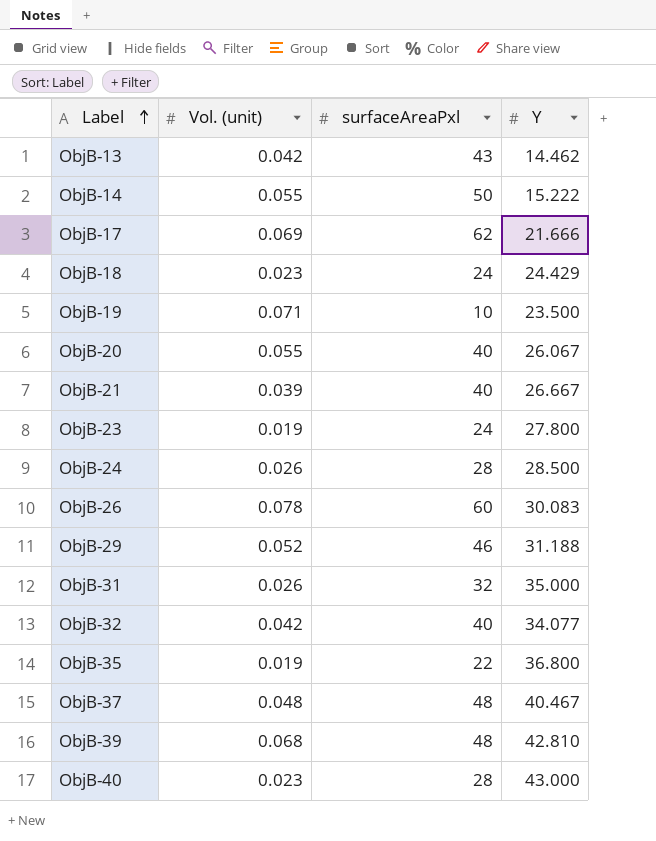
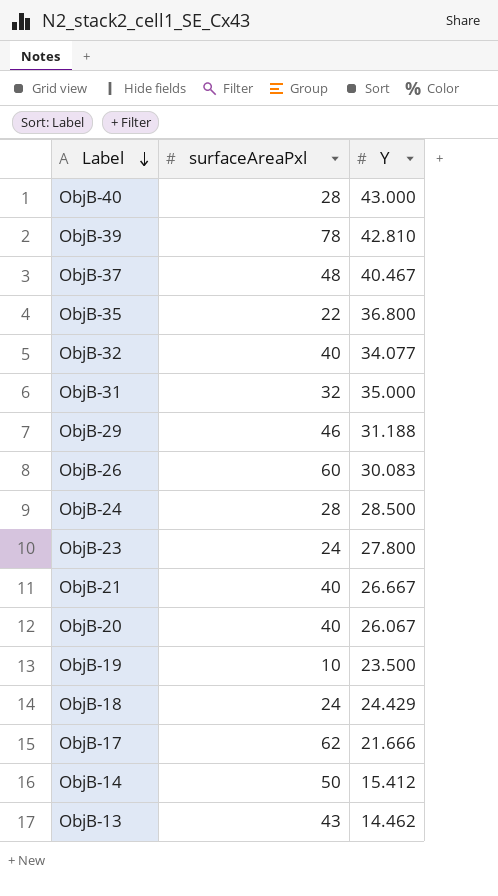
row order: Label ascending -> Label descending
column Vol. (unit) | position: 2 -> none
ObjB-39 | surfaceAreaPxl: 48 -> 78
ObjB-14 | Y: 15.222 -> 15.412

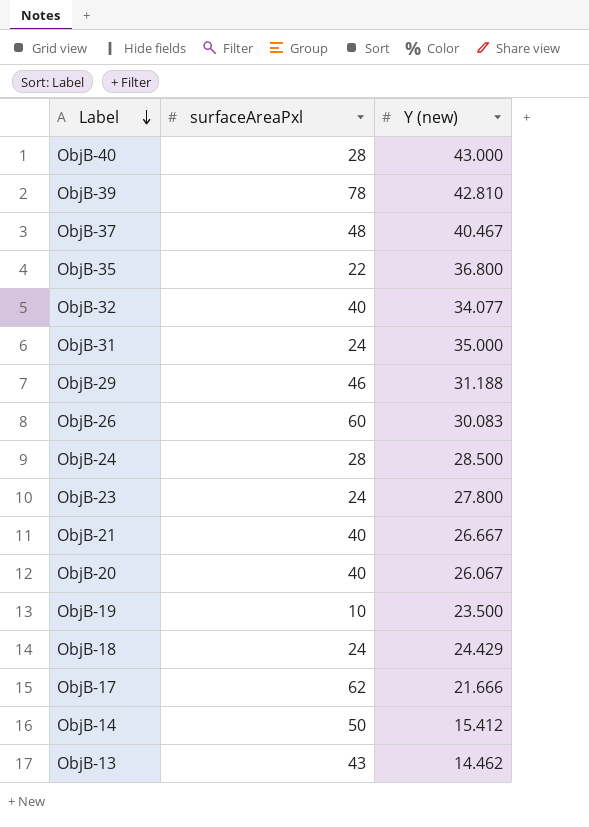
column name: Y -> Y (new)
ObjB-31 | surfaceAreaPxl: 32 -> 24

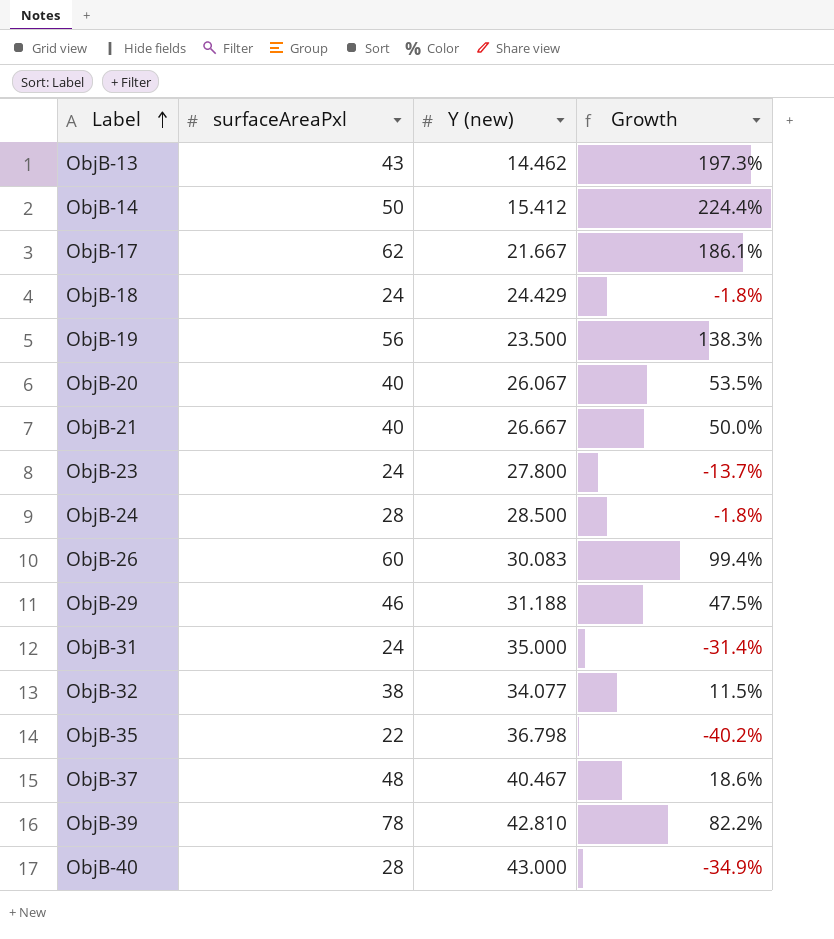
row order: Label descending -> Label ascending
column Growth | formula: none -> ([surfaceAreaPxl] - [Y (new)]) / [Y (new)]
ObjB-17 | Y (new): 21.666 -> 21.667
ObjB-19 | surfaceAreaPxl: 10 -> 56
ObjB-32 | surfaceAreaPxl: 40 -> 38
ObjB-35 | Y (new): 36.800 -> 36.798

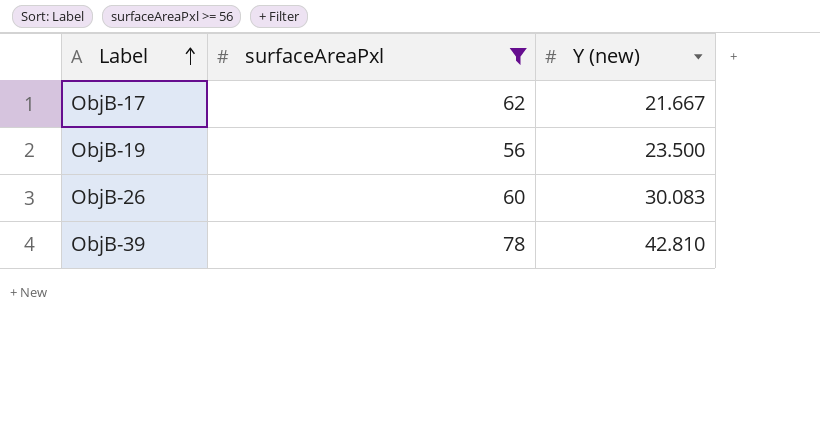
filter: none -> surfaceAreaPxl >= 56
column Growth | formula: ([surfaceAreaPxl] - [Y (new)]) / [Y (new)] -> none

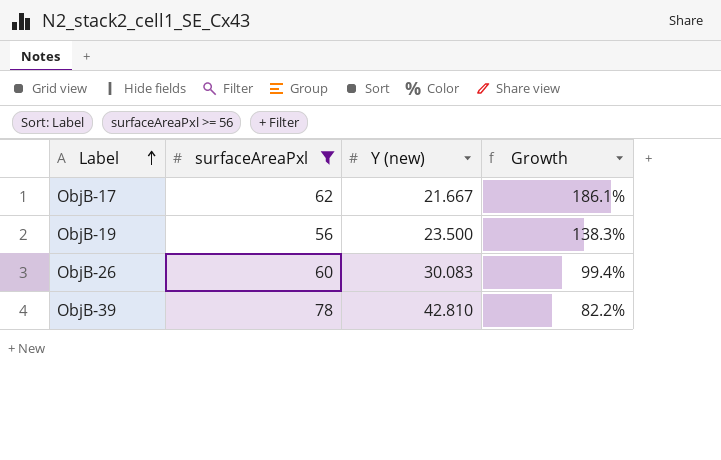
column Growth | formula: none -> ([surfaceAreaPxl] - [Y (new)]) / [Y (new)]

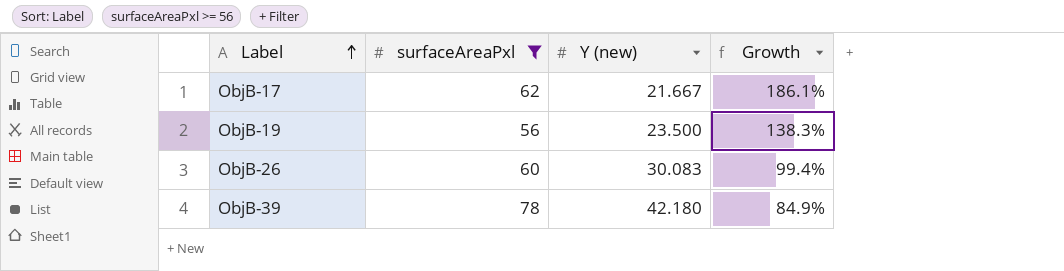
ObjB-39 | Y (new): 42.810 -> 42.180
ObjB-39 | Growth: 82.2% -> 84.9%

